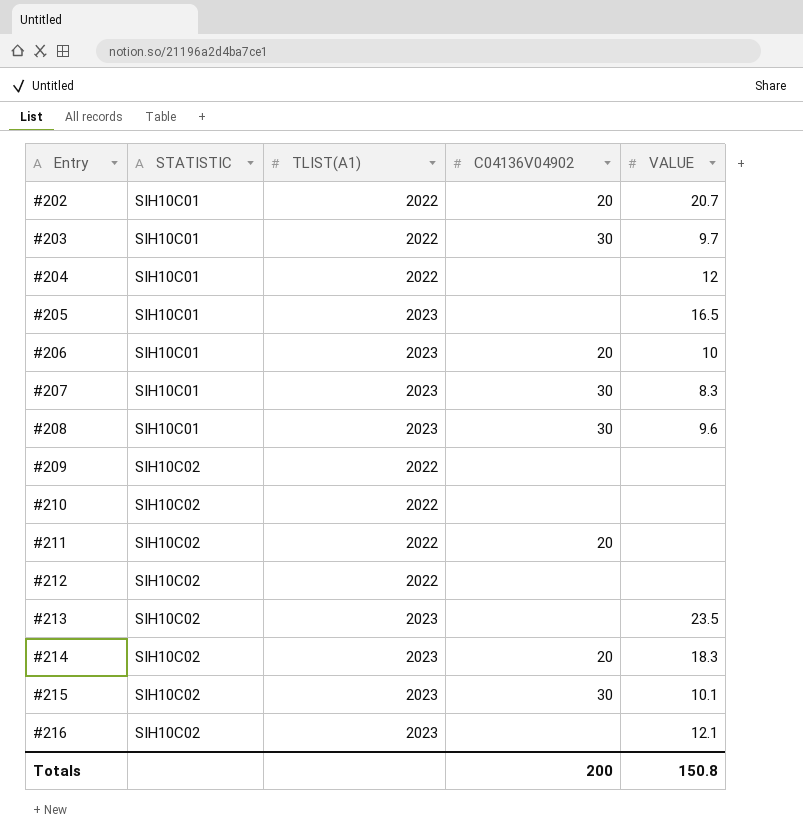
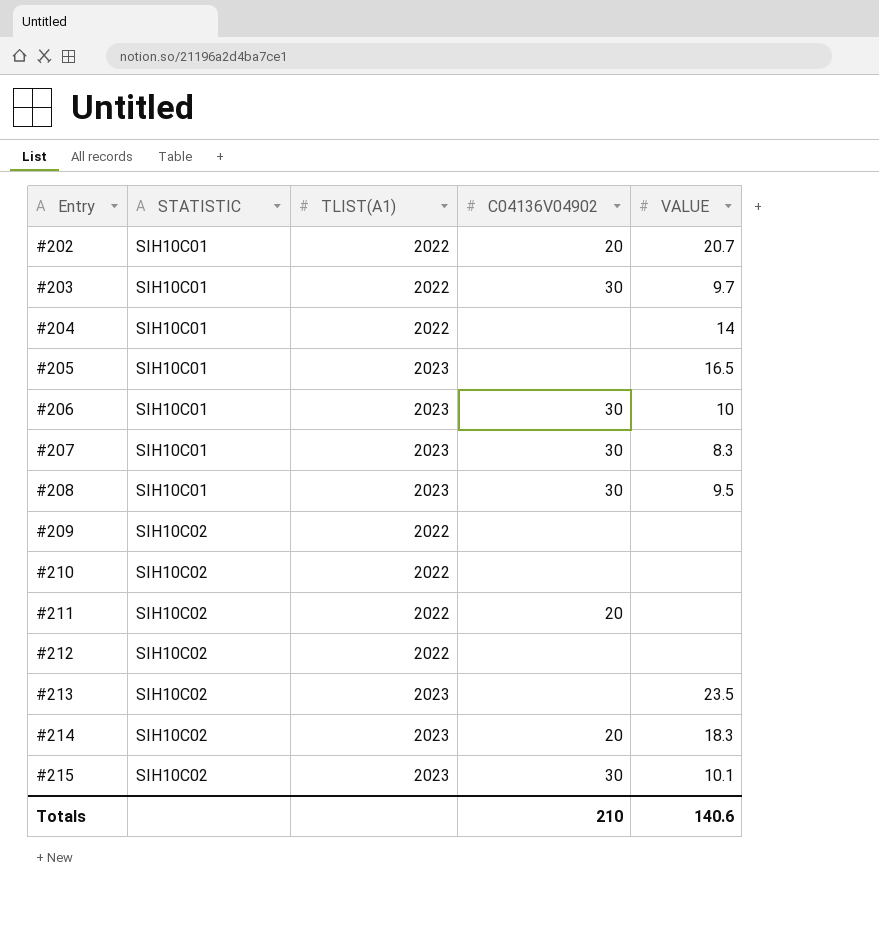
row #216: SIH10C02 | 2023 | none | 12.1 -> none
#204 | VALUE: 12 -> 14
#206 | C04136V04902: 20 -> 30
#208 | VALUE: 9.6 -> 9.5
Totals | C04136V04902: 200 -> 210
Totals | VALUE: 150.8 -> 140.6

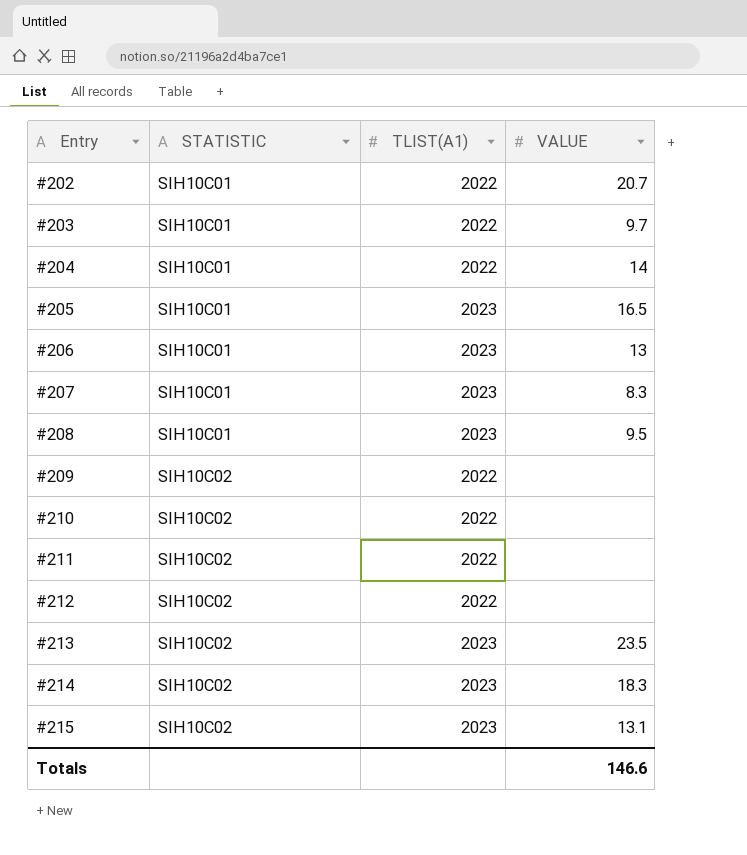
column C04136V04902 | position: 4 -> none
#206 | VALUE: 10 -> 13
#215 | VALUE: 10.1 -> 13.1
Totals | VALUE: 140.6 -> 146.6

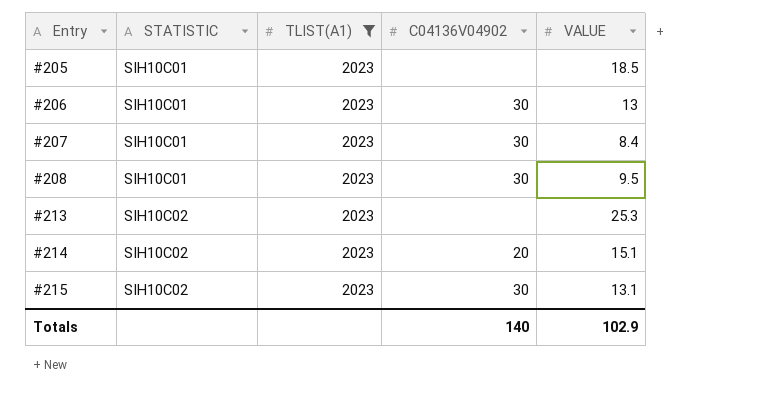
filter: none -> TLIST(A1) = 2023
column C04136V04902 | position: none -> 4
#205 | VALUE: 16.5 -> 18.5
#207 | VALUE: 8.3 -> 8.4
#213 | VALUE: 23.5 -> 25.3
#214 | VALUE: 18.3 -> 15.1
Totals | VALUE: 146.6 -> 102.9

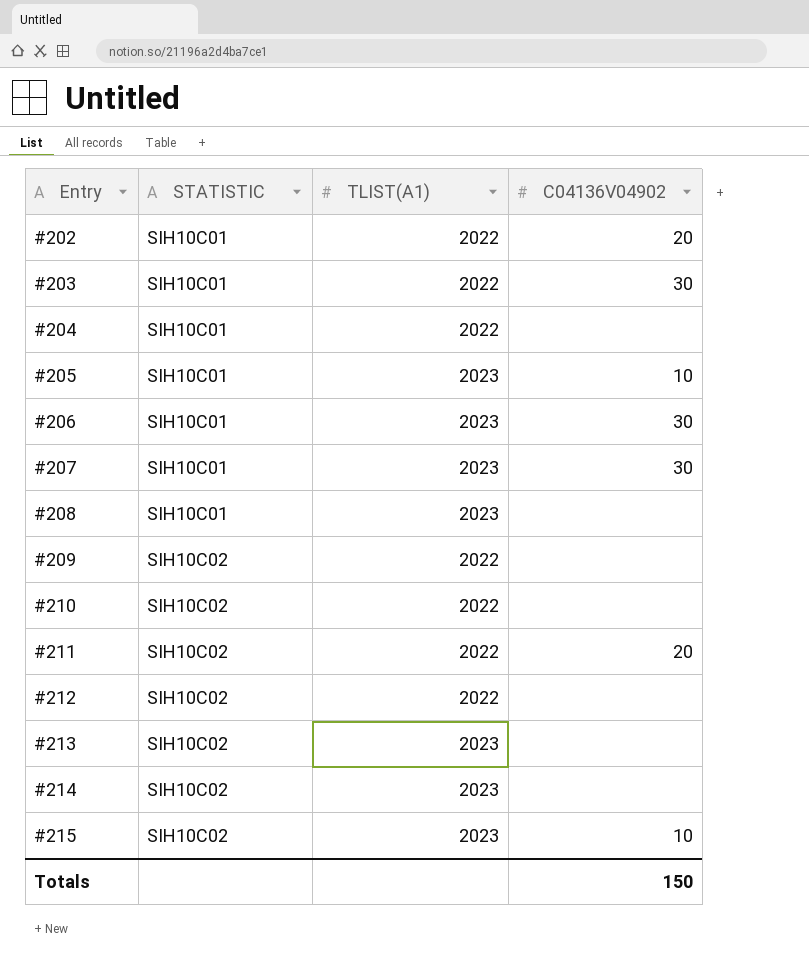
filter: TLIST(A1) = 2023 -> none
column VALUE | position: 5 -> none
#205 | C04136V04902: none -> 10
#208 | C04136V04902: 30 -> none
#214 | C04136V04902: 20 -> none
#215 | C04136V04902: 30 -> 10
Totals | C04136V04902: 140 -> 150

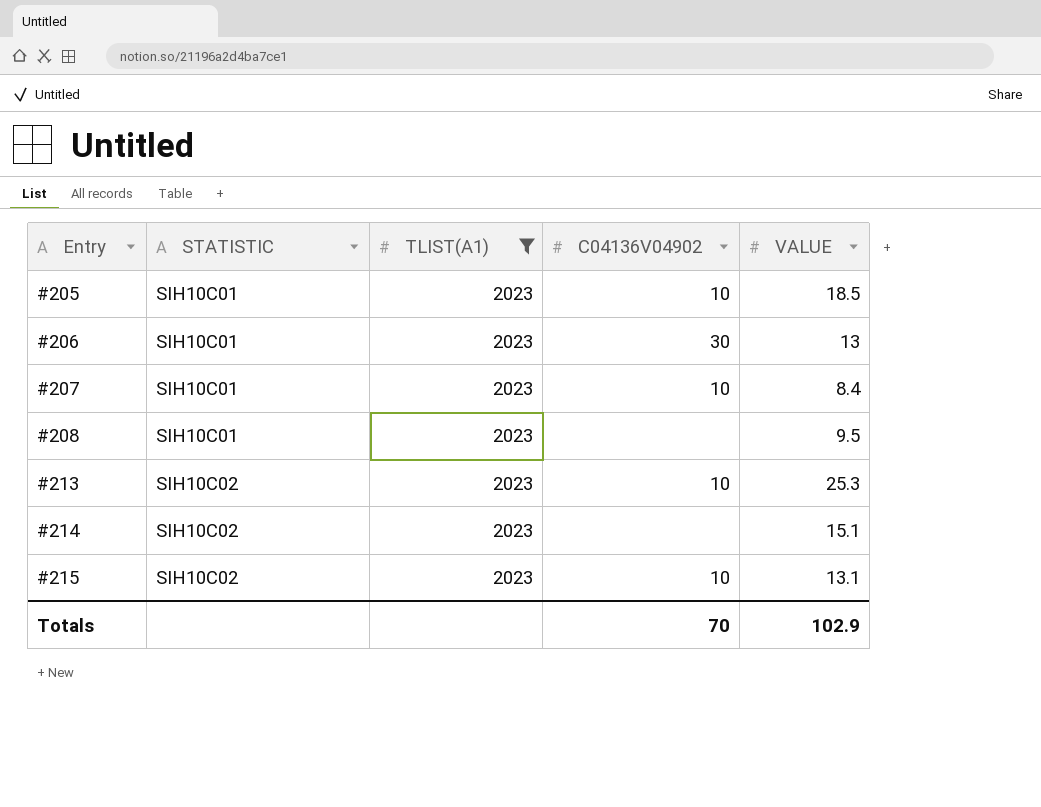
filter: none -> TLIST(A1) = 2023
column VALUE | position: none -> 5
#207 | C04136V04902: 30 -> 10
#213 | C04136V04902: none -> 10
Totals | C04136V04902: 150 -> 70

